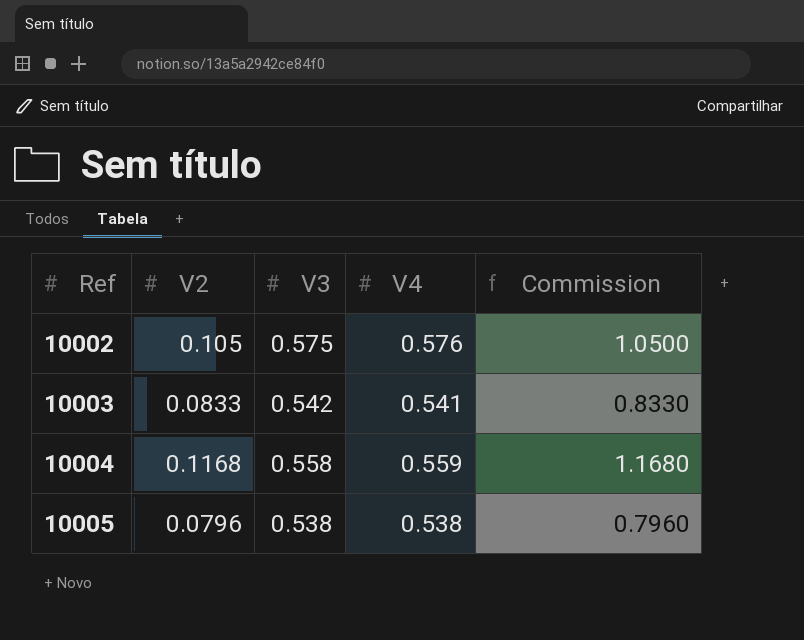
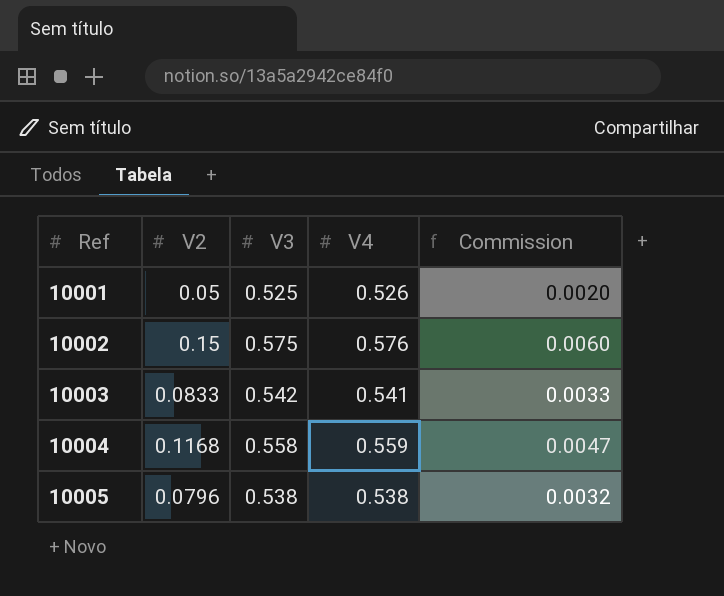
column Commission | formula: [V2] * 10 -> [V2] * 0.04
row 10001: none -> 0.05 | 0.525 | 0.526 | 0.0020
10002 | V2: 0.105 -> 0.15

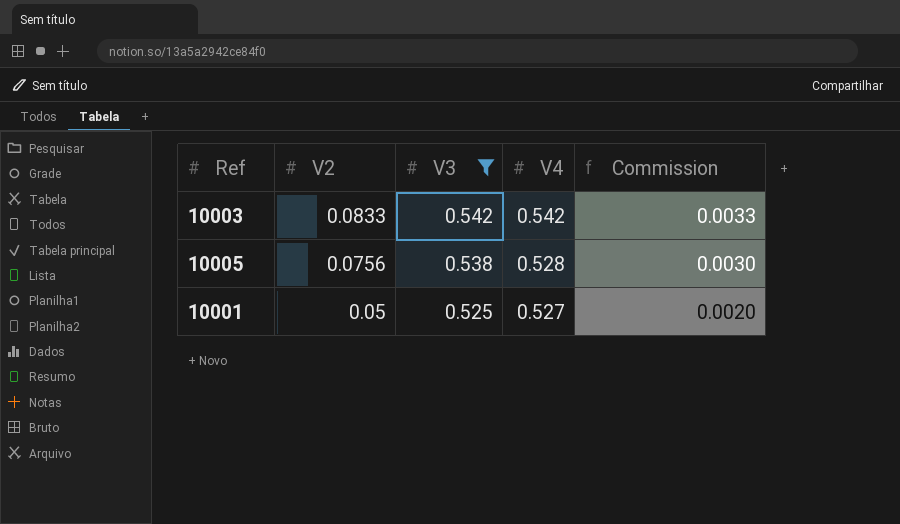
filter: none -> V3 <= 0.542
row order: Ref ascending -> V2 descending
10003 | V4: 0.541 -> 0.542
10005 | V2: 0.0796 -> 0.0756
10005 | V4: 0.538 -> 0.528
10005 | Commission: 0.0032 -> 0.0030
10001 | V4: 0.526 -> 0.527

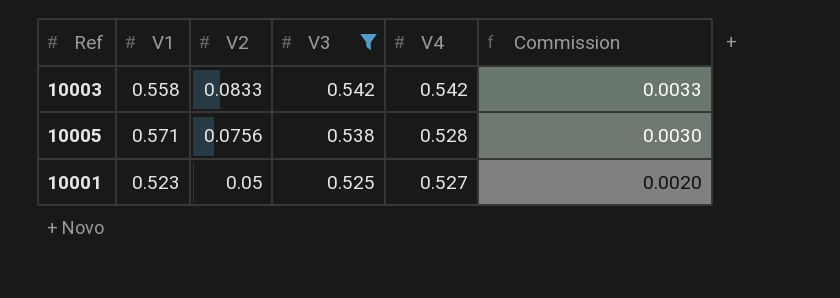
column V1 | position: none -> 2

